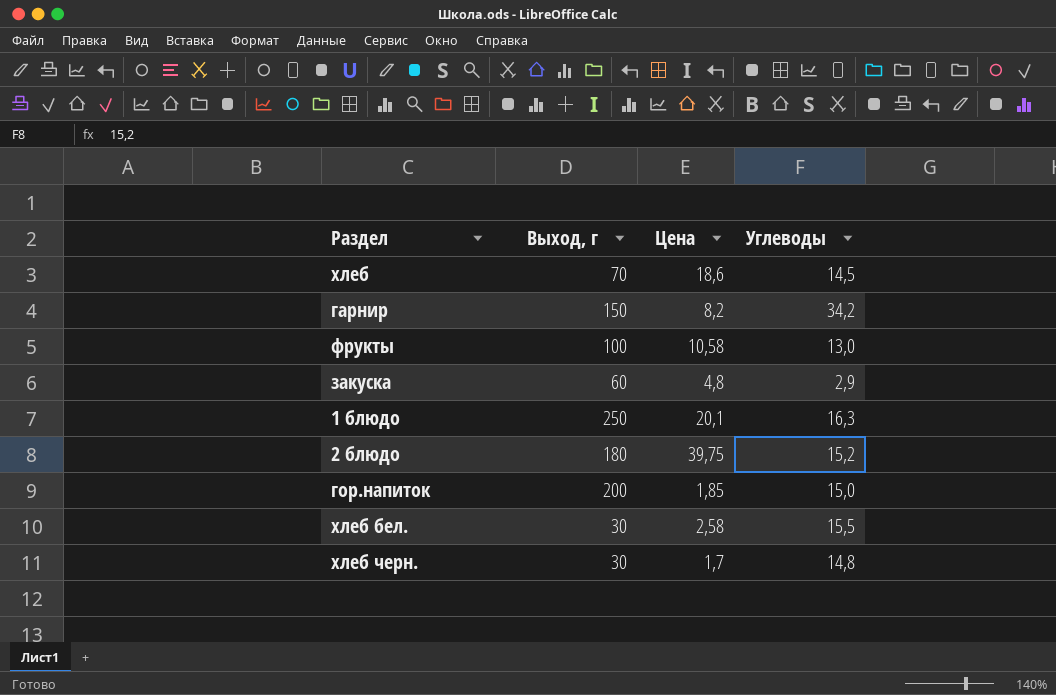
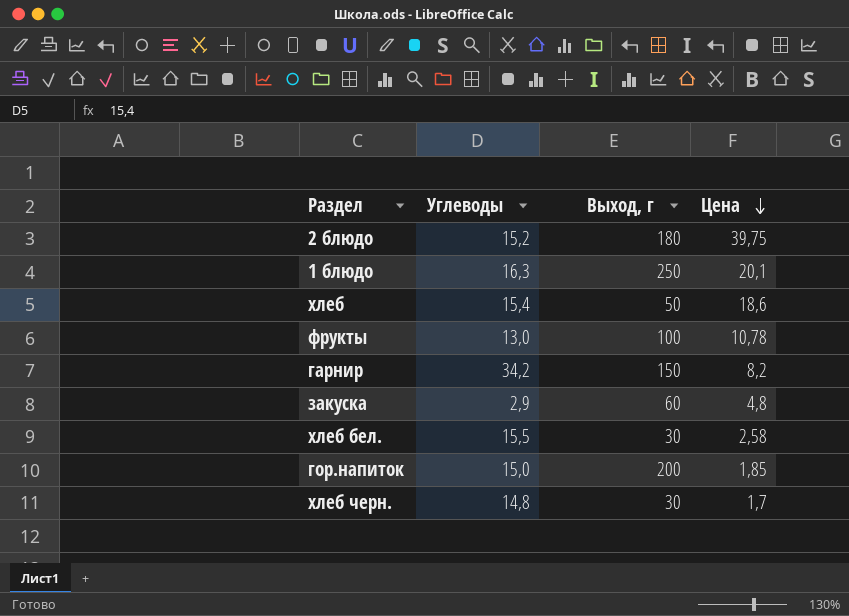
row order: none -> Цена descending
column Углеводы | position: 4 -> 2
хлеб | Углеводы: 14,5 -> 15,4
хлеб | Выход, г: 70 -> 50
фрукты | Цена: 10,58 -> 10,78

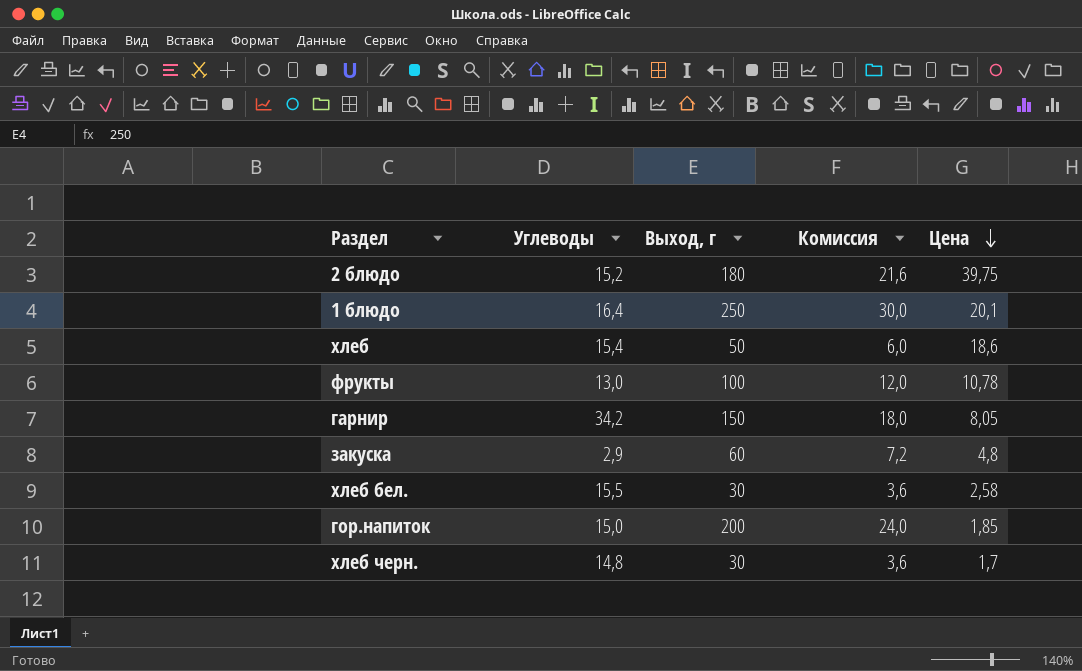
column Комиссия | formula: none -> [Выход, г] * 0,12
1 блюдо | Углеводы: 16,3 -> 16,4
гарнир | Цена: 8,2 -> 8,05

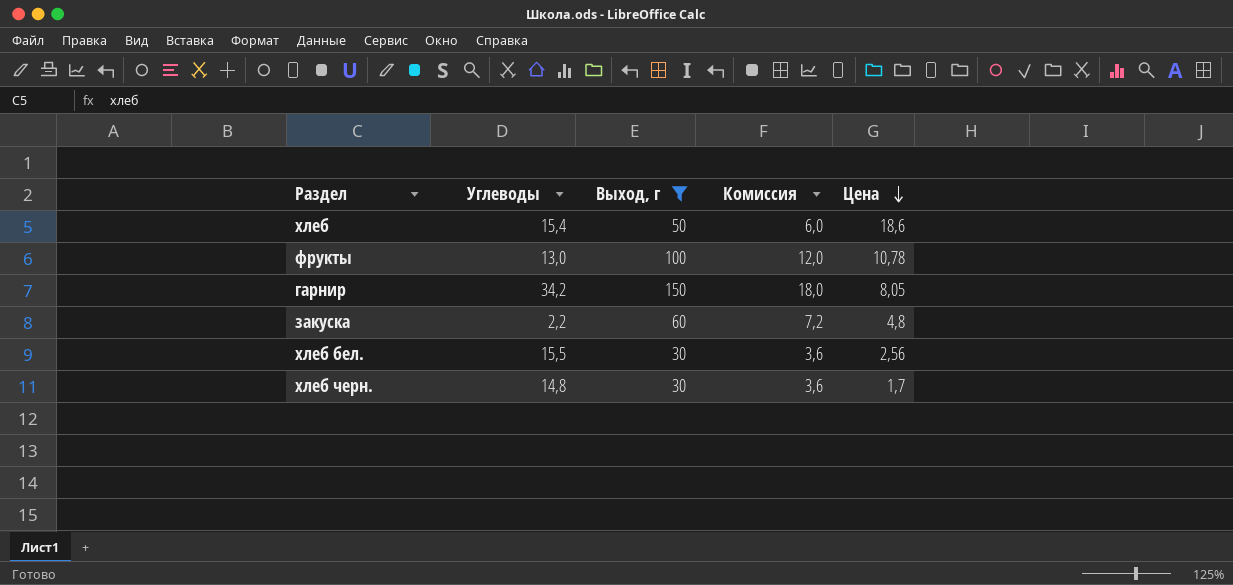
filter: none -> Выход, г <= 150
закуска | Углеводы: 2,9 -> 2,2
хлеб бел. | Цена: 2,58 -> 2,56

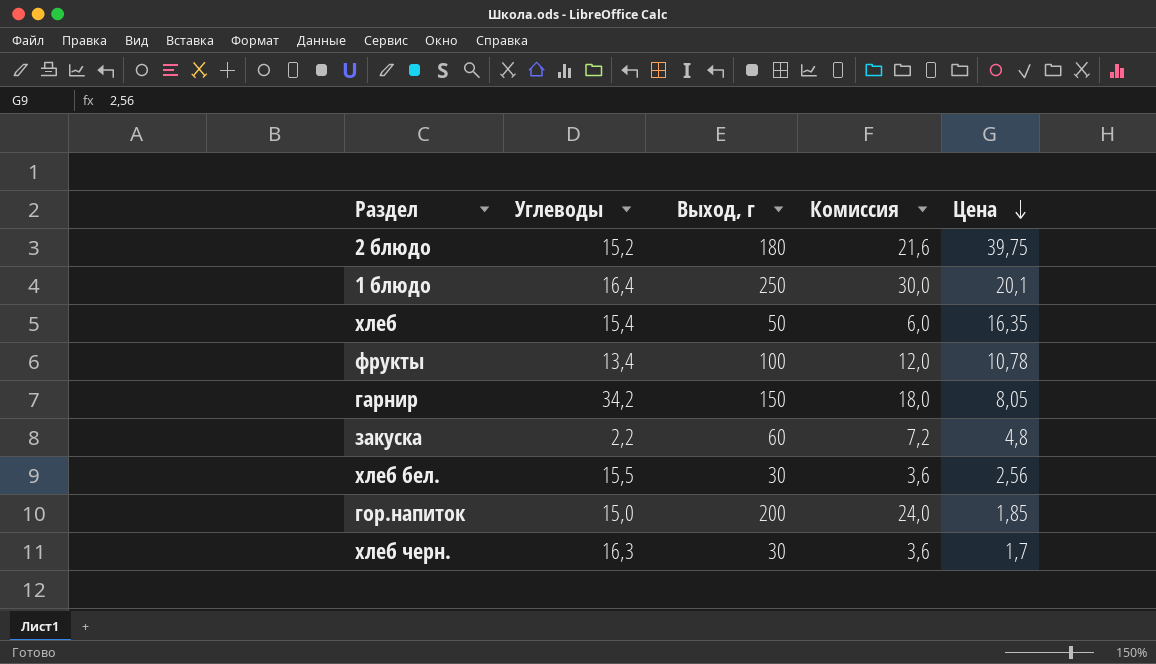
filter: Выход, г <= 150 -> none
хлеб | Цена: 18,6 -> 16,35
фрукты | Углеводы: 13,0 -> 13,4
хлеб черн. | Углеводы: 14,8 -> 16,3

